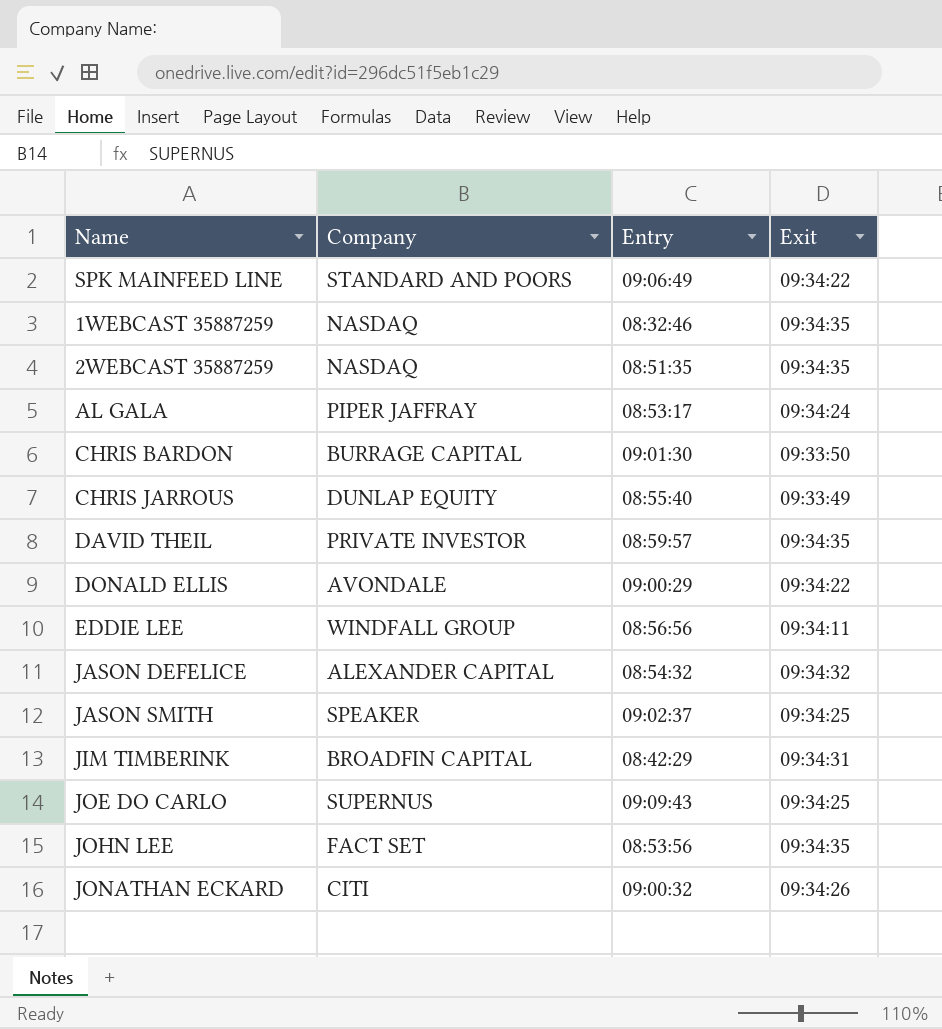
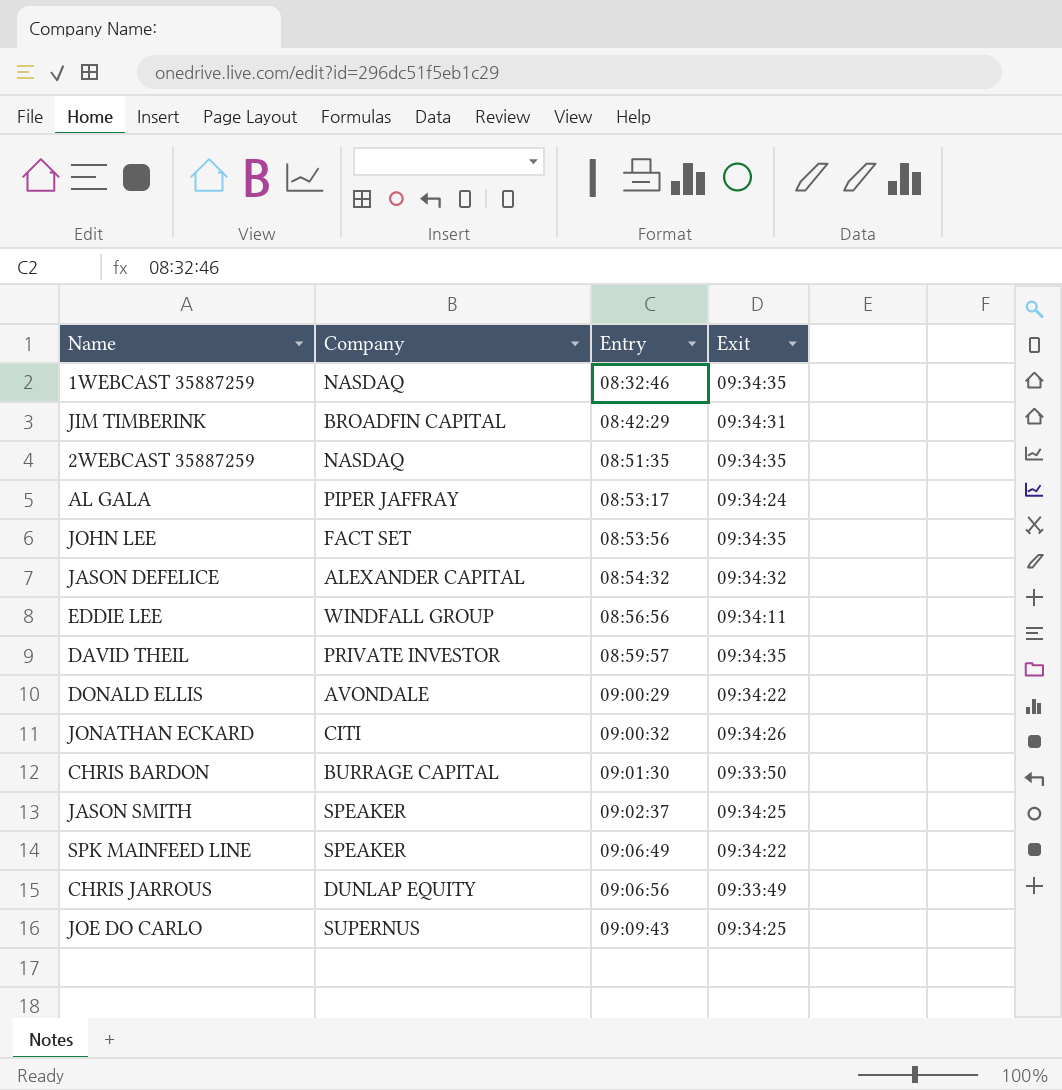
row order: none -> Entry ascending
SPK MAINFEED LINE | Company: STANDARD AND POORS -> SPEAKER
CHRIS JARROUS | Entry: 08:55:40 -> 09:06:56

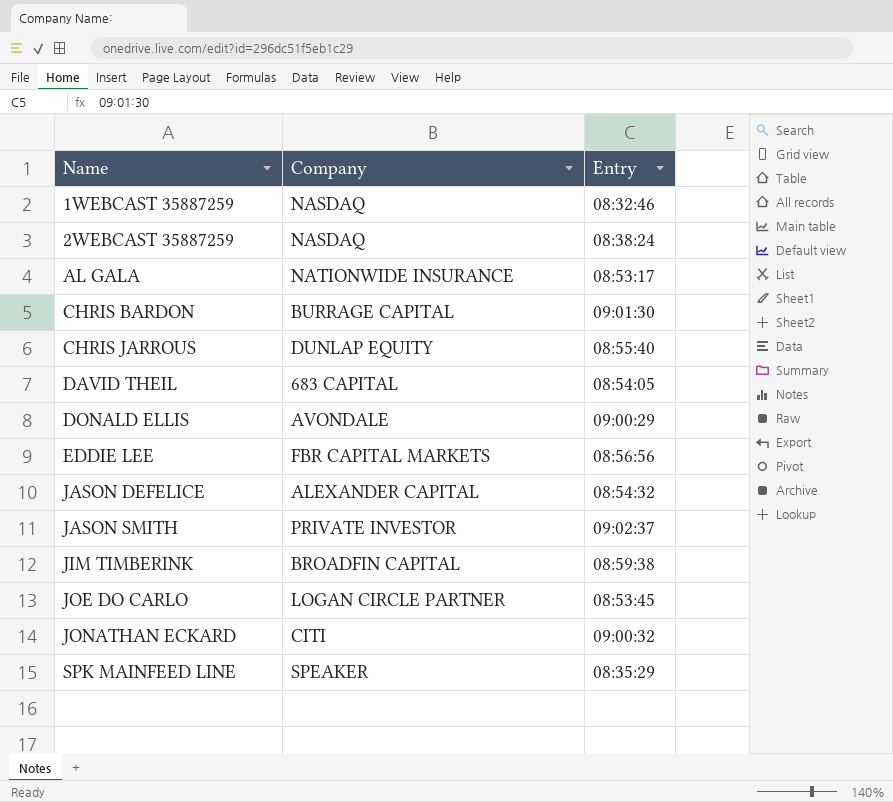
row order: Entry ascending -> Name ascending
column Exit | position: 4 -> none
row JOHN LEE: FACT SET | 08:53:56 | 09:34:35 -> none
2WEBCAST 35887259 | Entry: 08:51:35 -> 08:38:24
AL GALA | Company: PIPER JAFFRAY -> NATIONWIDE INSURANCE
CHRIS JARROUS | Entry: 09:06:56 -> 08:55:40
DAVID THEIL | Company: PRIVATE INVESTOR -> 683 CAPITAL
DAVID THEIL | Entry: 08:59:57 -> 08:54:05
EDDIE LEE | Company: WINDFALL GROUP -> FBR CAPITAL MARKETS
JASON SMITH | Company: SPEAKER -> PRIVATE INVESTOR
JIM TIMBERINK | Entry: 08:42:29 -> 08:59:38
JOE DO CARLO | Company: SUPERNUS -> LOGAN CIRCLE PARTNER
JOE DO CARLO | Entry: 09:09:43 -> 08:53:45
SPK MAINFEED LINE | Entry: 09:06:49 -> 08:35:29

